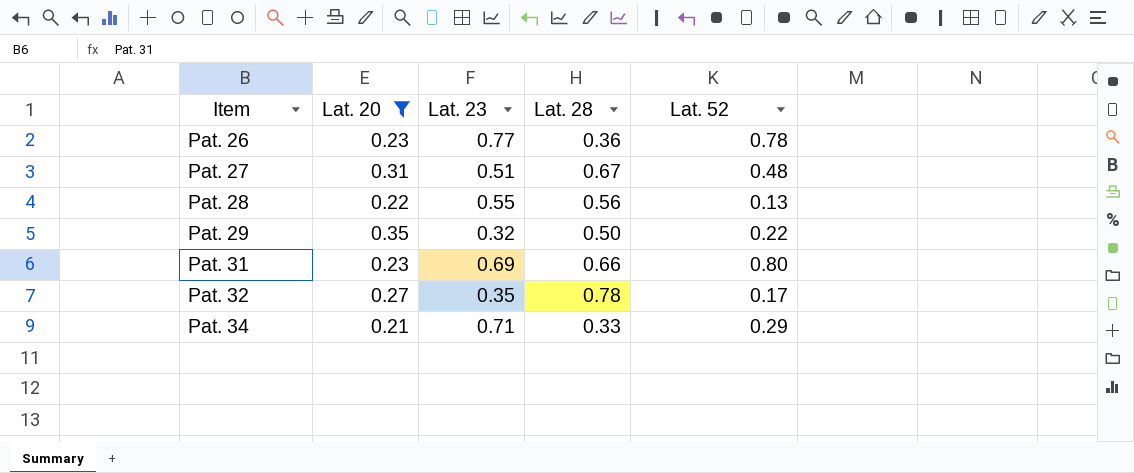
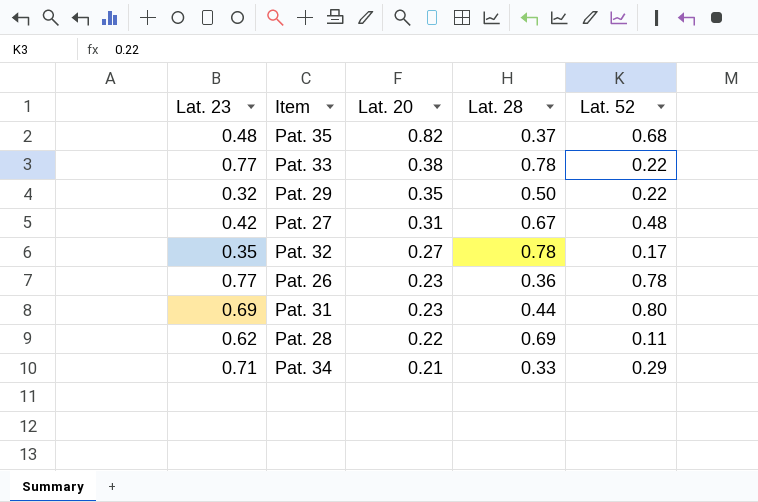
filter: Lat. 20 <= 0.35 -> none
row order: Item ascending -> Lat. 20 descending
column Lat. 23 | position: 3 -> 1
Pat. 27 | Lat. 23: 0.51 -> 0.42
Pat. 31 | Lat. 28: 0.66 -> 0.44
Pat. 28 | Lat. 23: 0.55 -> 0.62
Pat. 28 | Lat. 28: 0.56 -> 0.69
Pat. 28 | Lat. 52: 0.13 -> 0.11

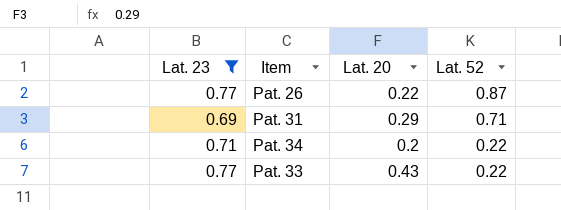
filter: none -> Lat. 23 >= 0.69
row order: Lat. 20 descending -> Lat. 52 descending
column Lat. 28 | position: 4 -> none
Pat. 26 | Lat. 20: 0.23 -> 0.22
Pat. 26 | Lat. 52: 0.78 -> 0.87
Pat. 31 | Lat. 20: 0.23 -> 0.29
Pat. 31 | Lat. 52: 0.80 -> 0.71
Pat. 34 | Lat. 20: 0.21 -> 0.2
Pat. 34 | Lat. 52: 0.29 -> 0.22
Pat. 33 | Lat. 20: 0.38 -> 0.43

